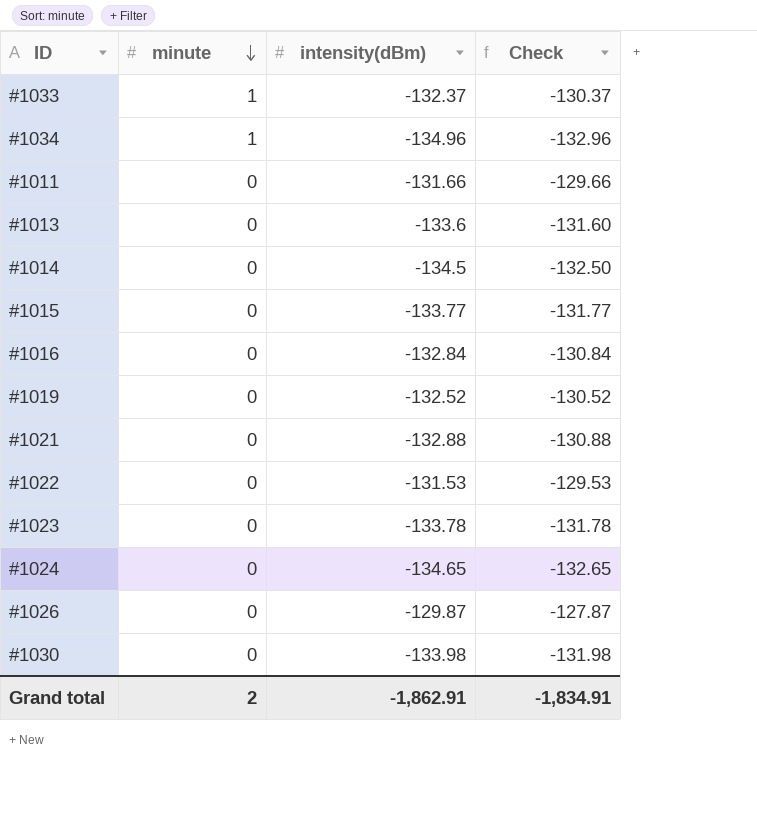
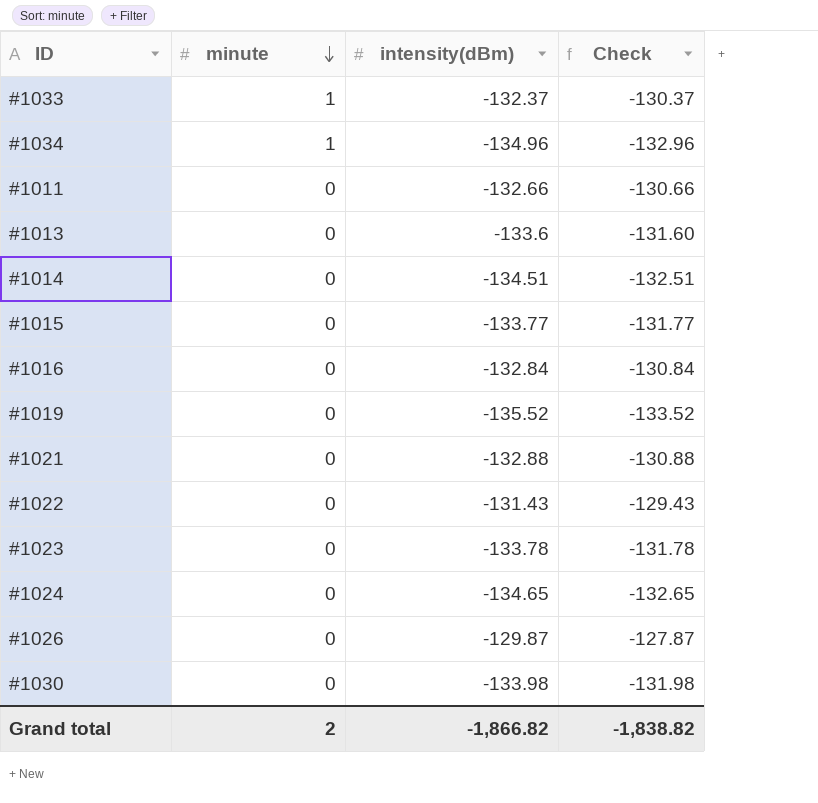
#1011 | intensity(dBm): -131.66 -> -132.66
#1011 | Check: -129.66 -> -130.66
#1014 | intensity(dBm): -134.5 -> -134.51
#1014 | Check: -132.50 -> -132.51
#1019 | intensity(dBm): -132.52 -> -135.52
#1019 | Check: -130.52 -> -133.52
#1022 | intensity(dBm): -131.53 -> -131.43
#1022 | Check: -129.53 -> -129.43
Grand total | intensity(dBm): -1,862.91 -> -1,866.82
Grand total | Check: -1,834.91 -> -1,838.82

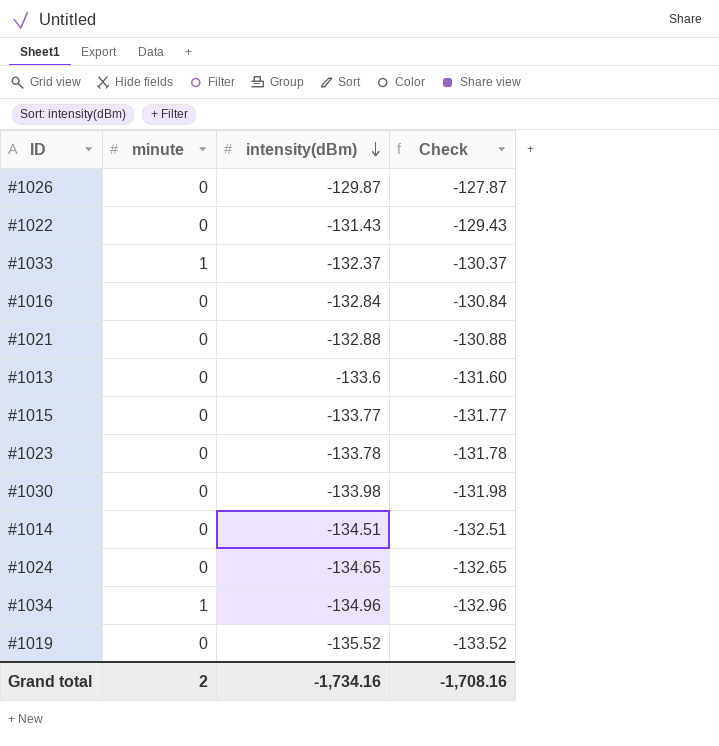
row order: minute descending -> intensity(dBm) descending
row #1011: 0 | -132.66 | -130.66 -> none
Grand total | intensity(dBm): -1,866.82 -> -1,734.16
Grand total | Check: -1,838.82 -> -1,708.16

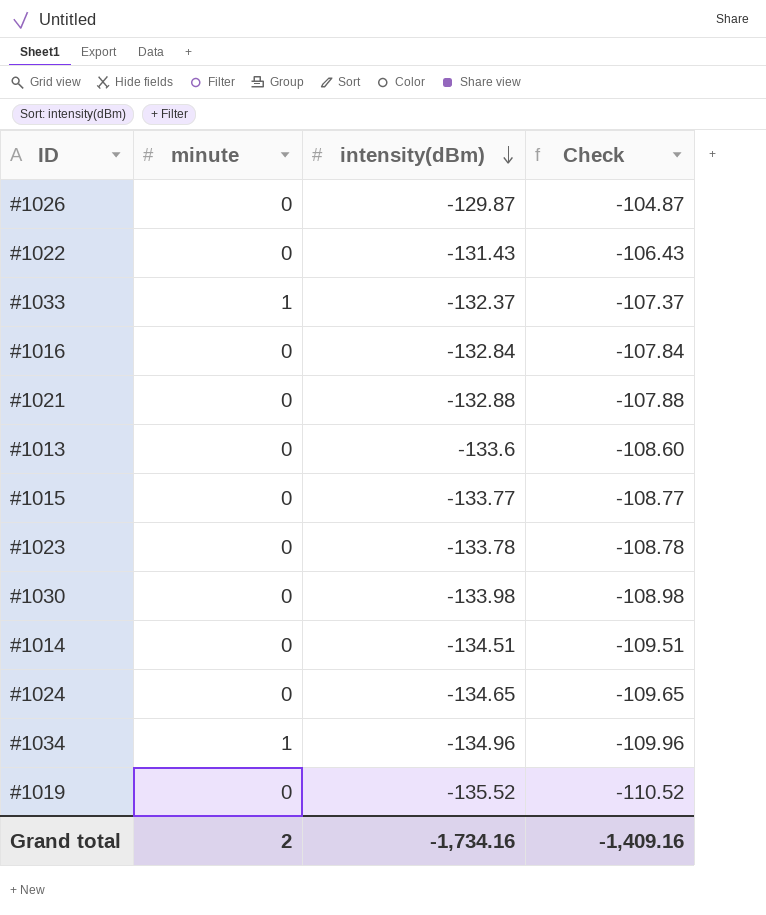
column Check | formula: [intensity(dBm)] + 2 -> [intensity(dBm)] + 25
Grand total | Check: -1,708.16 -> -1,409.16

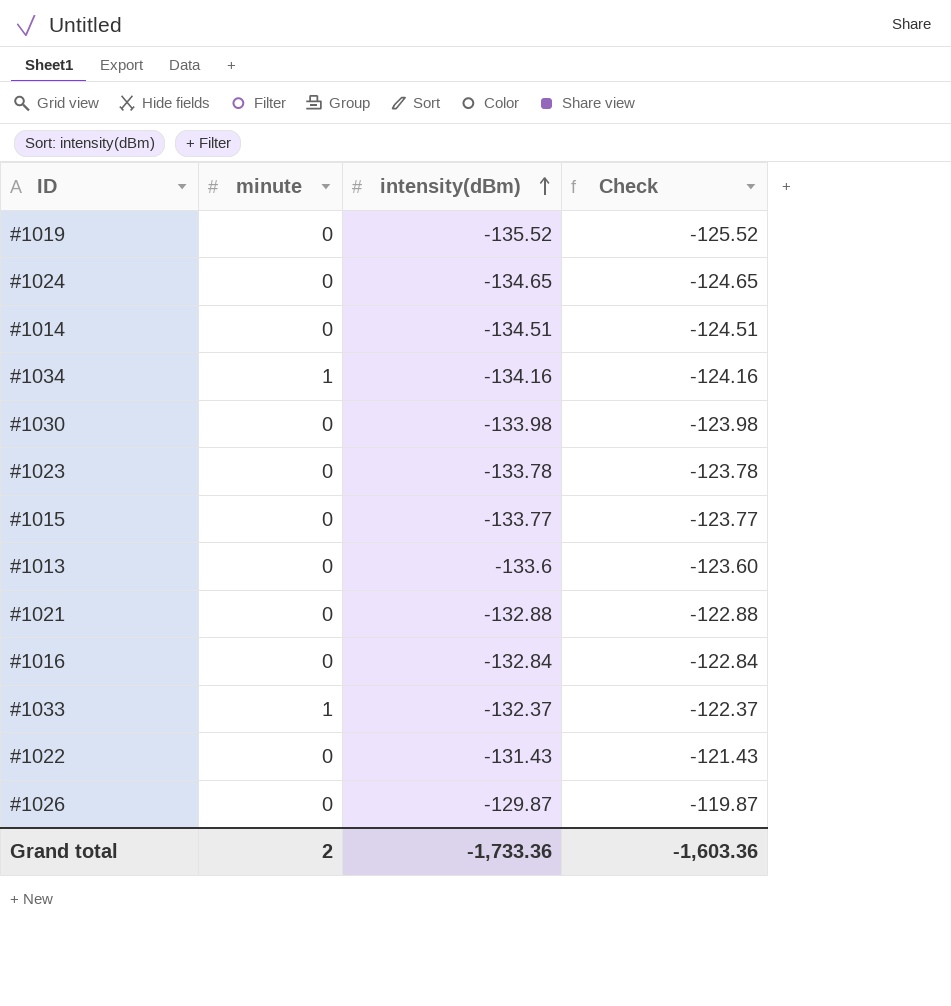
row order: intensity(dBm) descending -> intensity(dBm) ascending
column Check | formula: [intensity(dBm)] + 25 -> [intensity(dBm)] + 10
#1034 | intensity(dBm): -134.96 -> -134.16
Grand total | intensity(dBm): -1,734.16 -> -1,733.36
Grand total | Check: -1,409.16 -> -1,603.36

